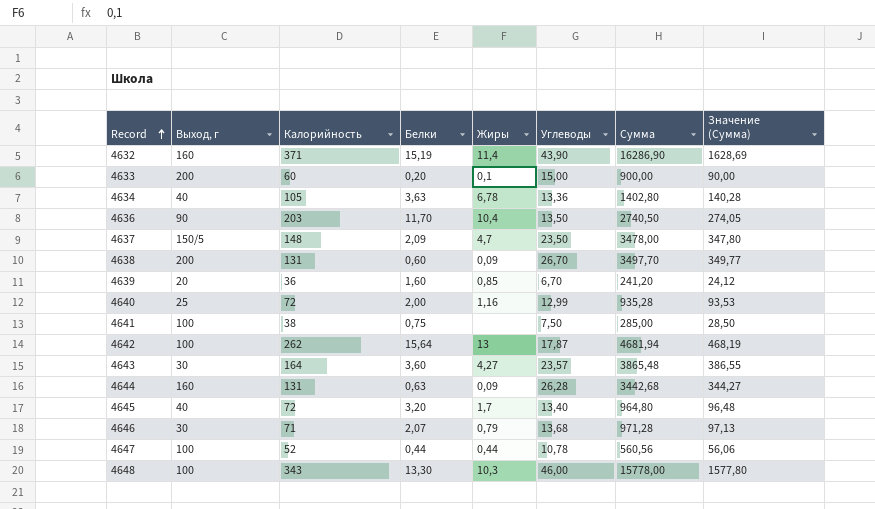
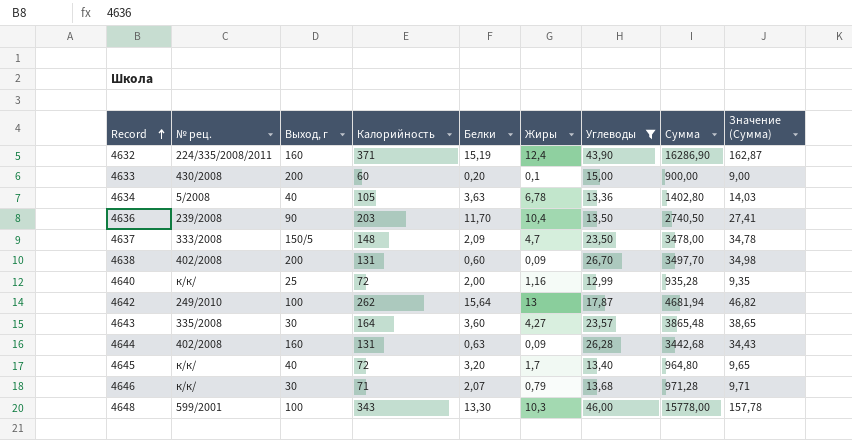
filter: none -> Углеводы >= 12,99
column № рец. | position: none -> 2
column Значение (Сумма) | formula: [Сумма] * 0,1 -> [Сумма] * 0,01
4632 | Жиры: 11,4 -> 12,4

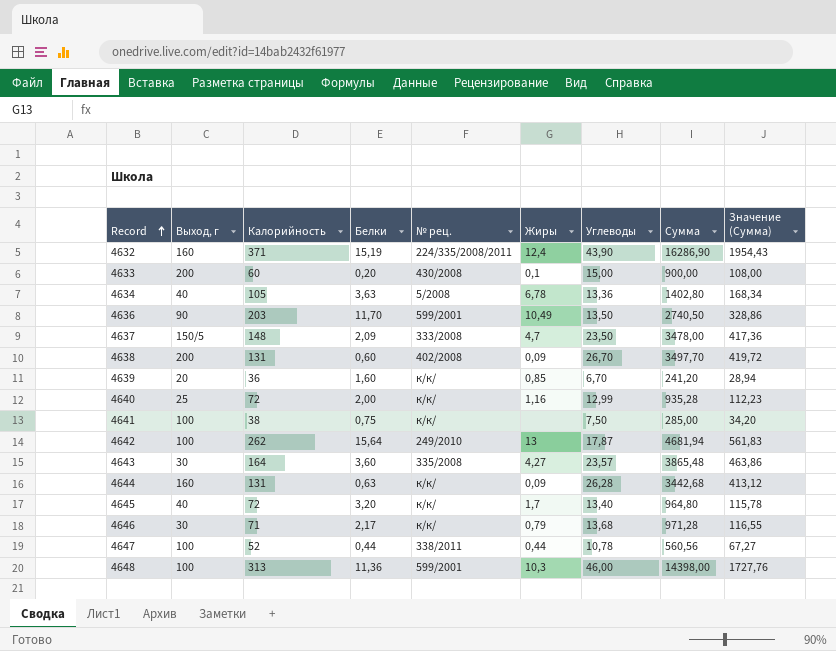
filter: Углеводы >= 12,99 -> none
column № рец. | position: 2 -> 5
column Значение (Сумма) | formula: [Сумма] * 0,01 -> [Сумма] * 0,12
4636 | № рец.: 239/2008 -> 599/2001
4636 | Жиры: 10,4 -> 10,49
4644 | № рец.: 402/2008 -> к/к/
4646 | Белки: 2,07 -> 2,17
4648 | Калорийность: 343 -> 313
4648 | Белки: 13,30 -> 11,36
4648 | Сумма: 15778,00 -> 14398,00

